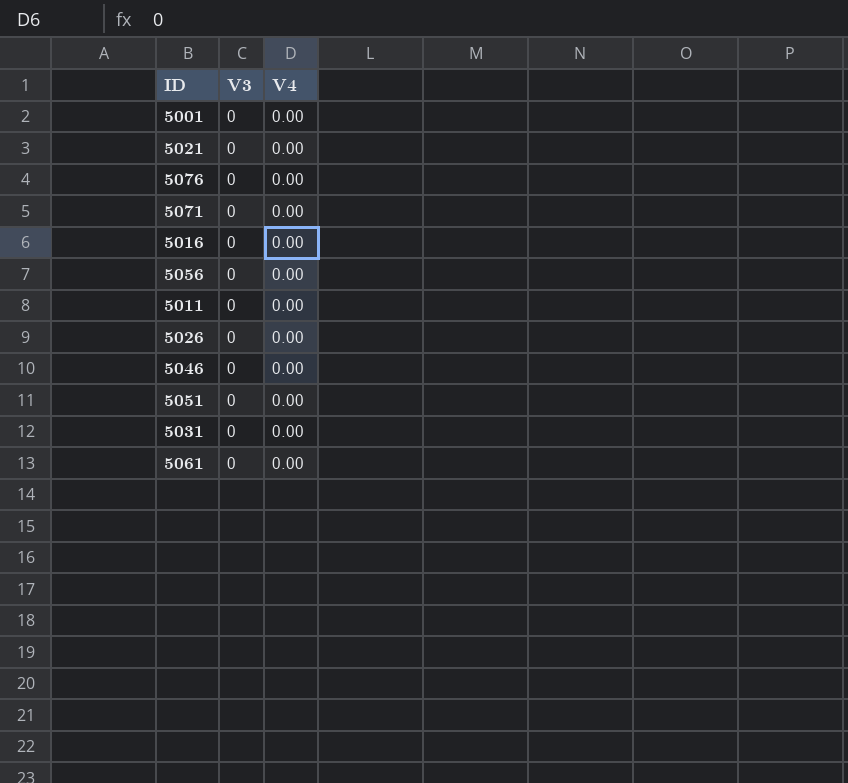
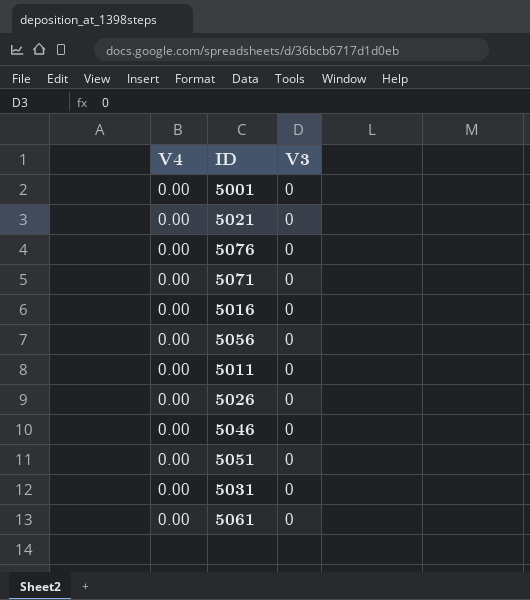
column V4 | position: 3 -> 1

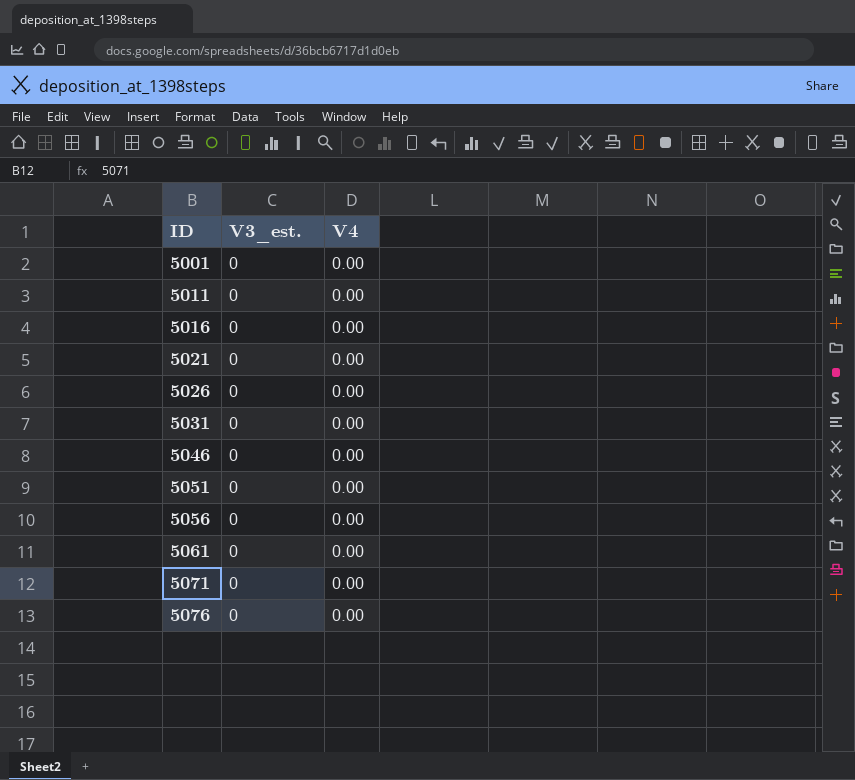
row order: none -> ID ascending
column name: V3 -> V3_est.
column V4 | position: 1 -> 3

